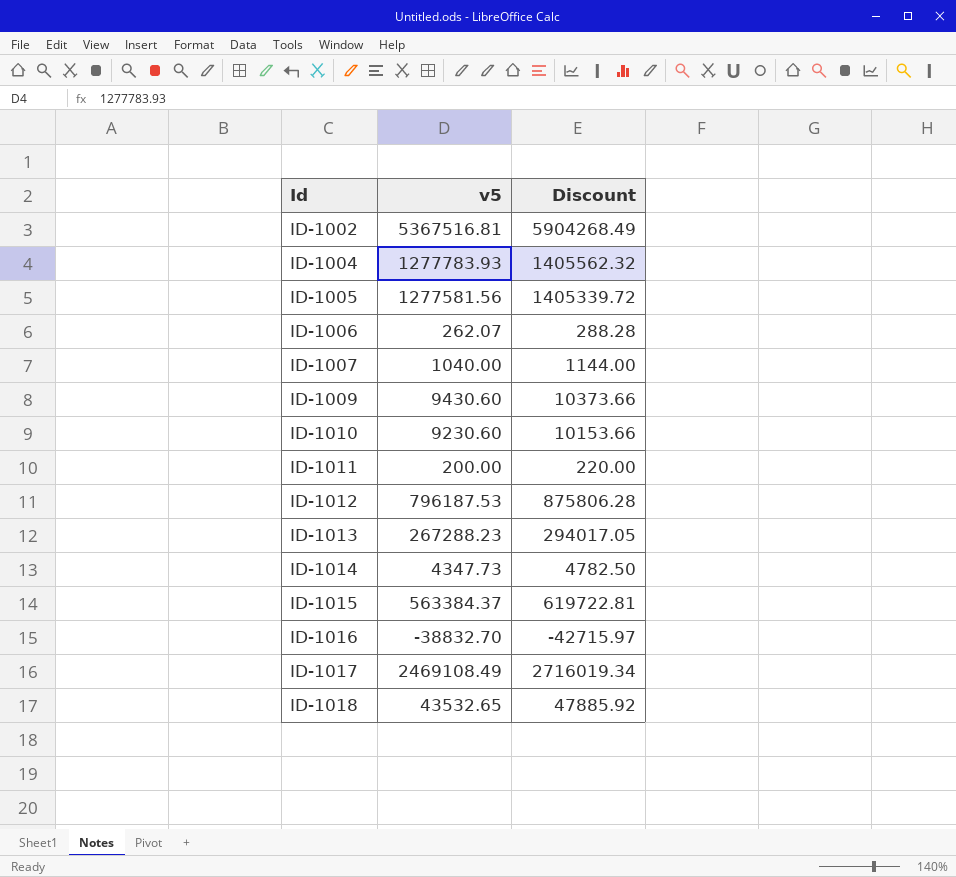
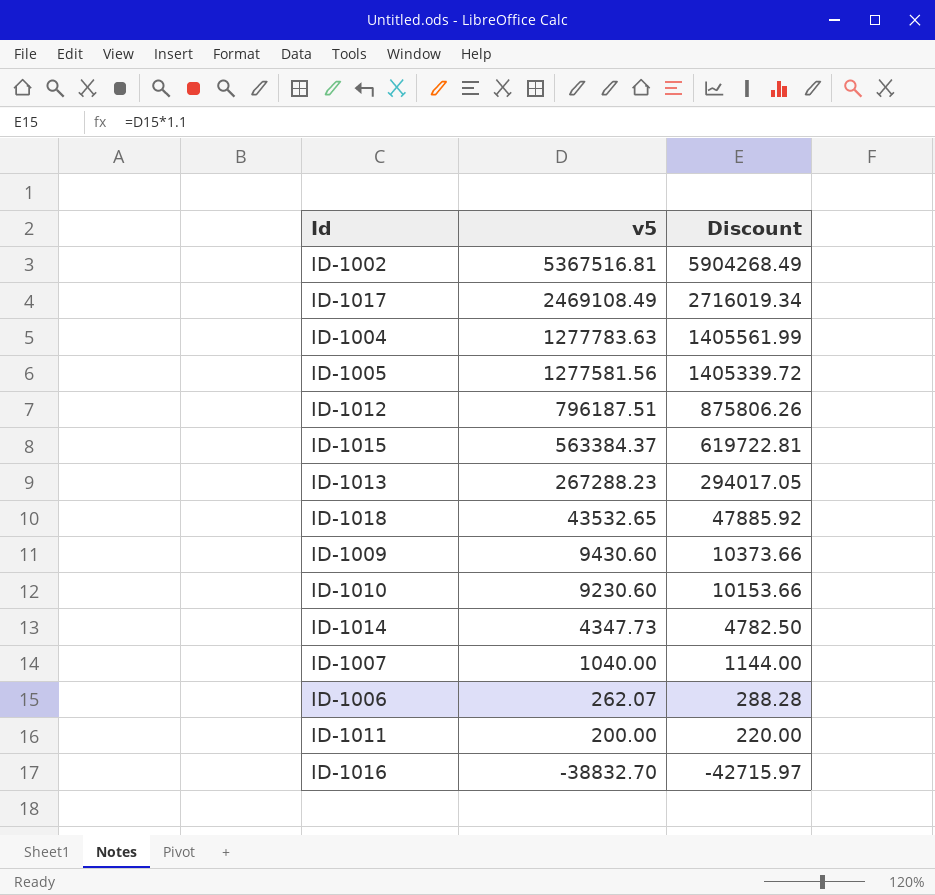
row order: Id ascending -> v5 descending
ID-1004 | v5: 1277783.93 -> 1277783.63
ID-1004 | Discount: 1405562.32 -> 1405561.99
ID-1012 | v5: 796187.53 -> 796187.51
ID-1012 | Discount: 875806.28 -> 875806.26

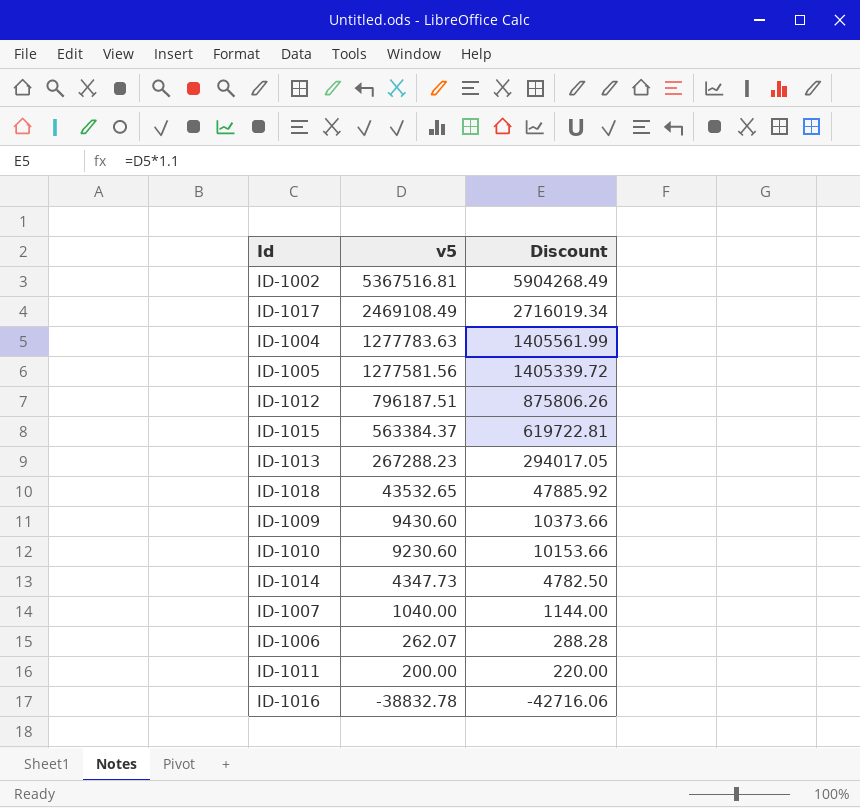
ID-1016 | v5: -38832.70 -> -38832.78
ID-1016 | Discount: -42715.97 -> -42716.06

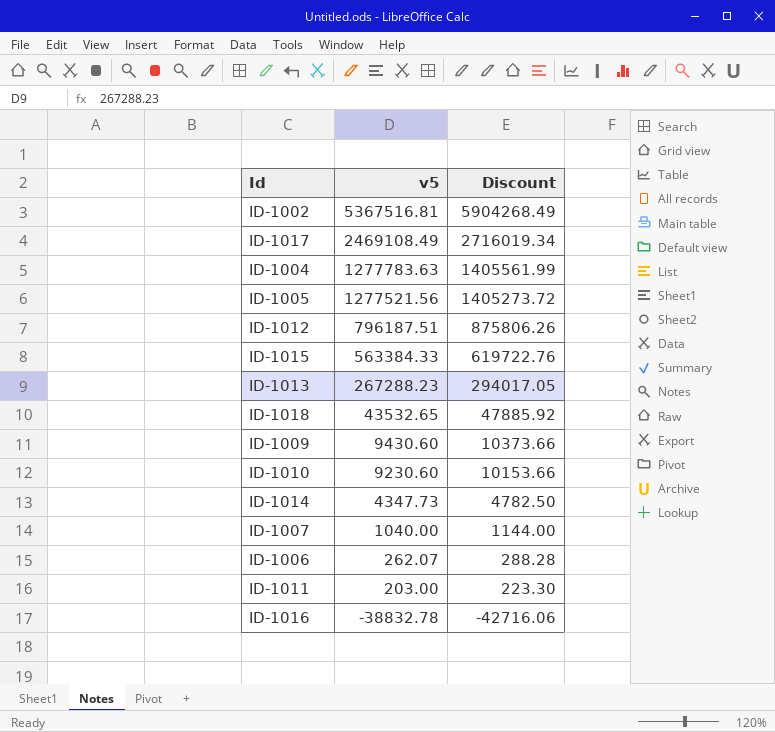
ID-1005 | v5: 1277581.56 -> 1277521.56
ID-1005 | Discount: 1405339.72 -> 1405273.72
ID-1015 | v5: 563384.37 -> 563384.33
ID-1015 | Discount: 619722.81 -> 619722.76
ID-1011 | v5: 200.00 -> 203.00
ID-1011 | Discount: 220.00 -> 223.30

